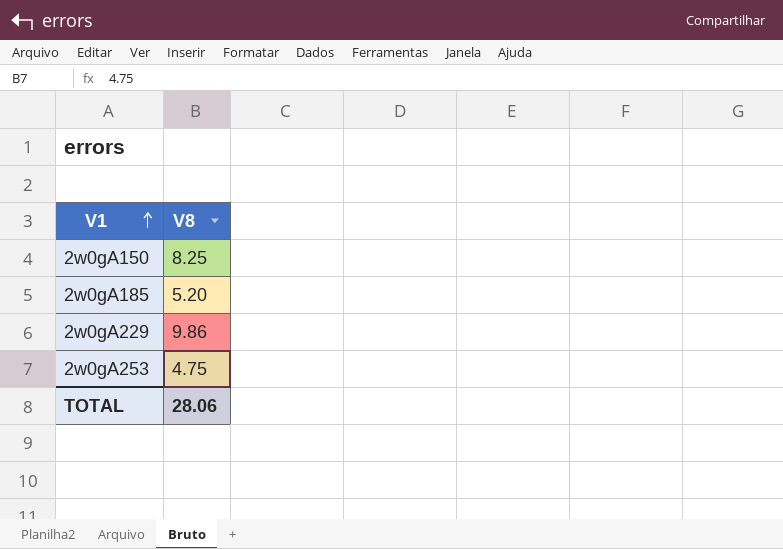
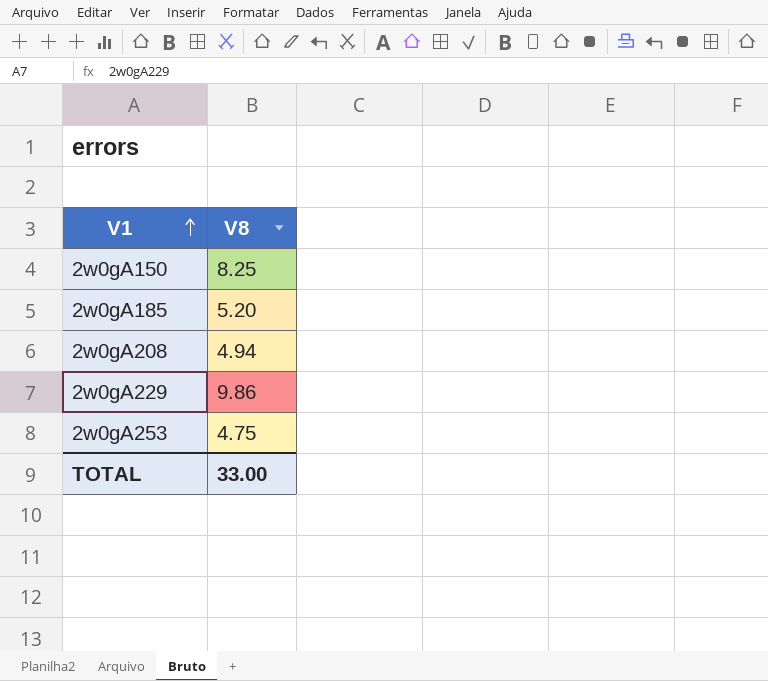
row 2w0gA208: none -> 4.94
TOTAL | V8: 28.06 -> 33.00

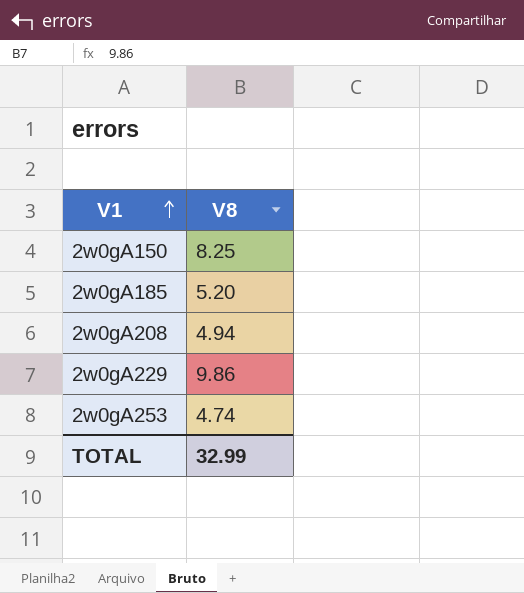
2w0gA253 | V8: 4.75 -> 4.74
TOTAL | V8: 33.00 -> 32.99

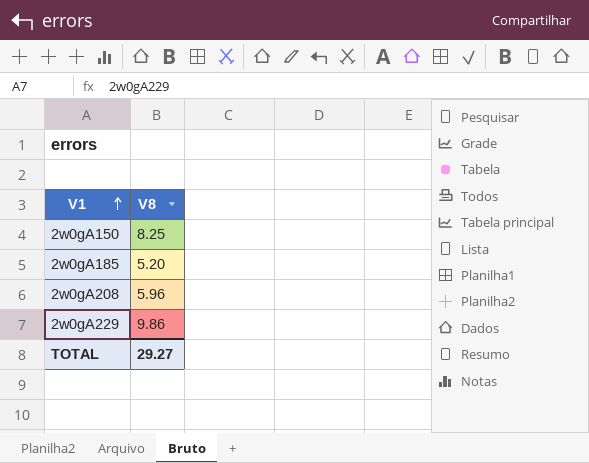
row 2w0gA253: 4.74 -> none
2w0gA208 | V8: 4.94 -> 5.96
TOTAL | V8: 32.99 -> 29.27

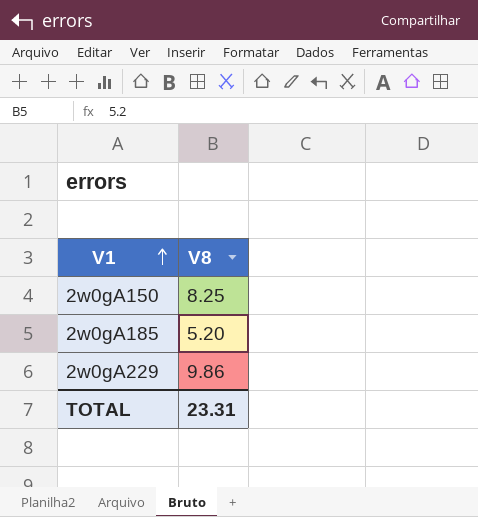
row 2w0gA208: 5.96 -> none
TOTAL | V8: 29.27 -> 23.31

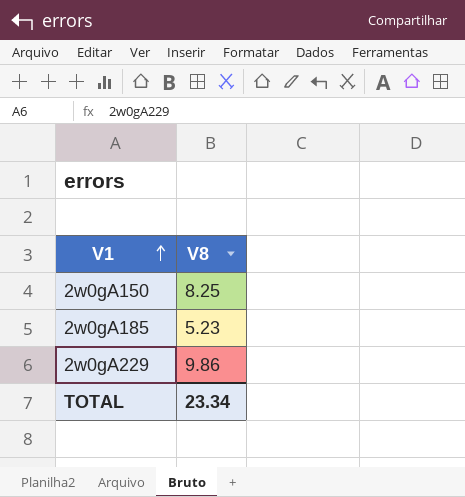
2w0gA185 | V8: 5.20 -> 5.23
TOTAL | V8: 23.31 -> 23.34

